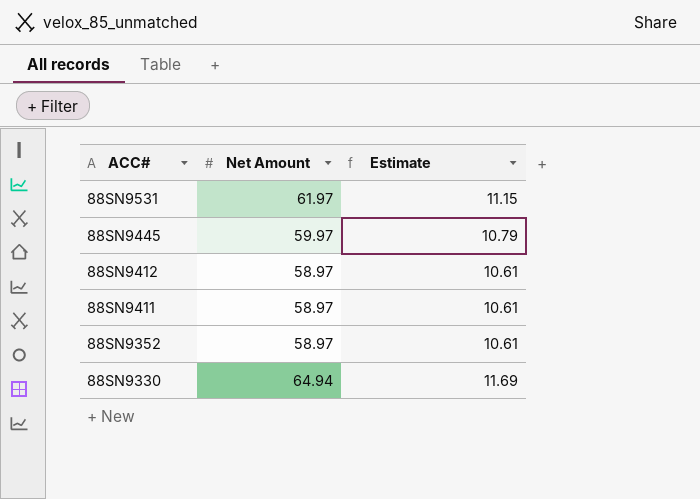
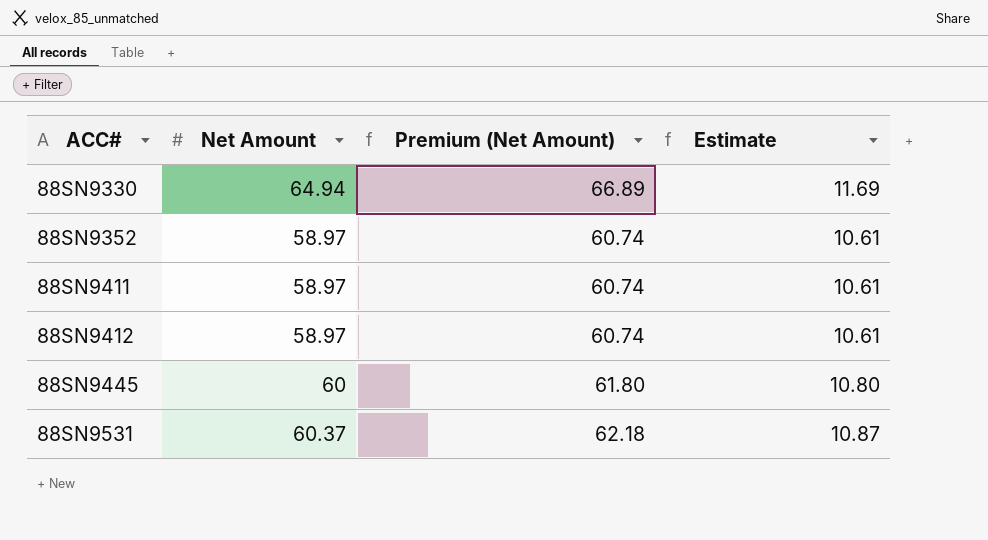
row order: ACC# descending -> ACC# ascending
column Premium (Net Amount) | formula: none -> [Net Amount] * 1.03
88SN9445 | Net Amount: 59.97 -> 60
88SN9445 | Estimate: 10.79 -> 10.80
88SN9531 | Net Amount: 61.97 -> 60.37
88SN9531 | Estimate: 11.15 -> 10.87

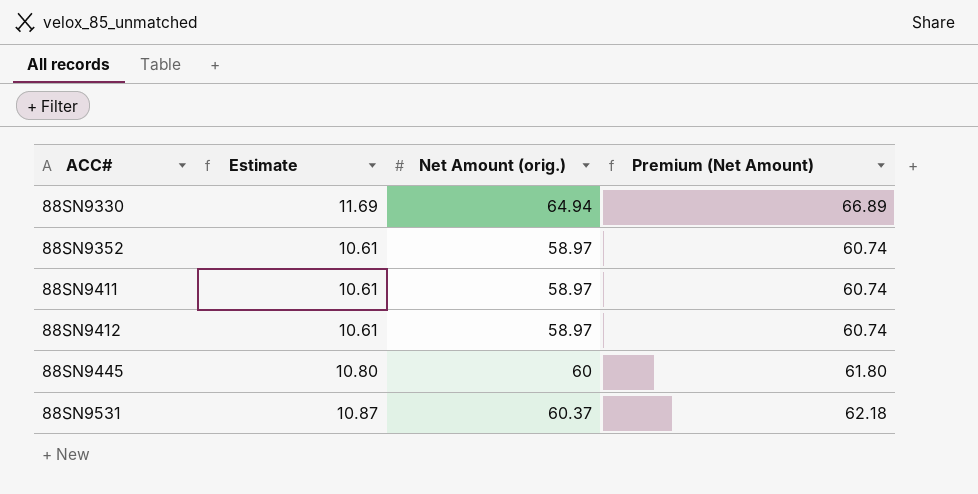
column Estimate | position: 4 -> 2
column name: Net Amount -> Net Amount (orig.)

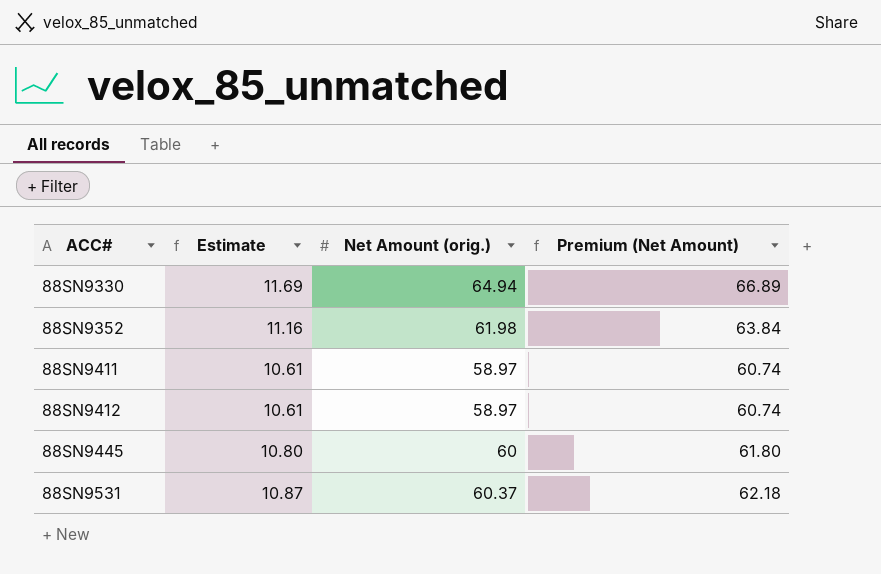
88SN9352 | Estimate: 10.61 -> 11.16
88SN9352 | Net Amount (orig.): 58.97 -> 61.98
88SN9352 | Premium (Net Amount): 60.74 -> 63.84

